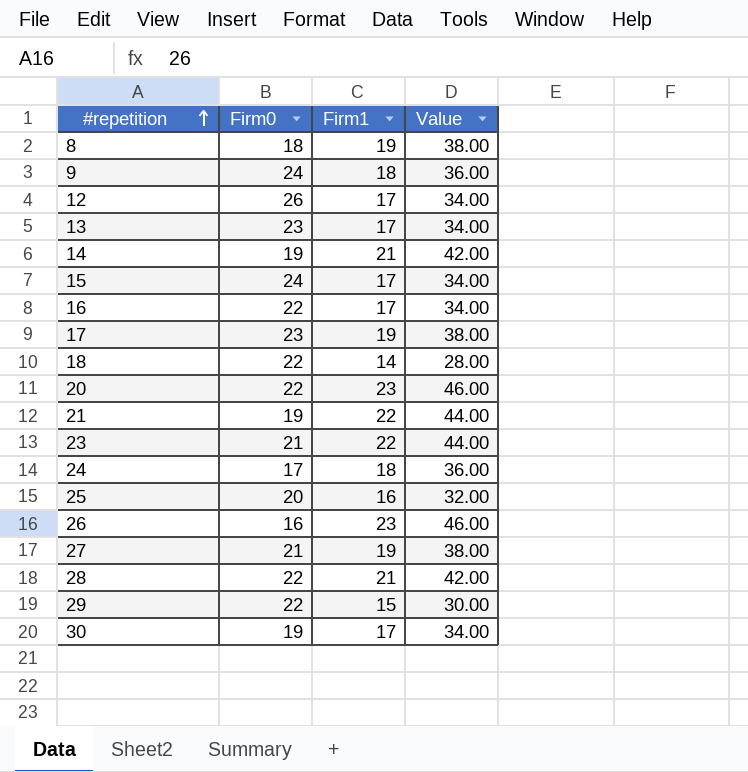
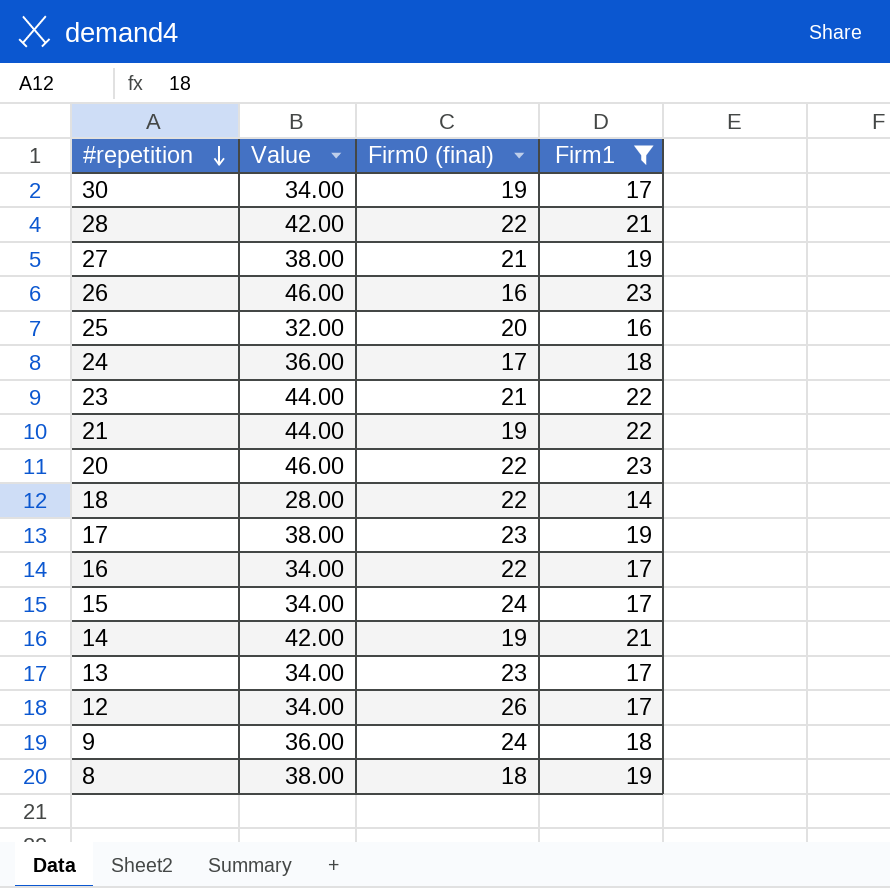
filter: none -> Firm1 != 15
row order: #repetition ascending -> #repetition descending
column Value | position: 4 -> 2
column name: Firm0 -> Firm0 (final)

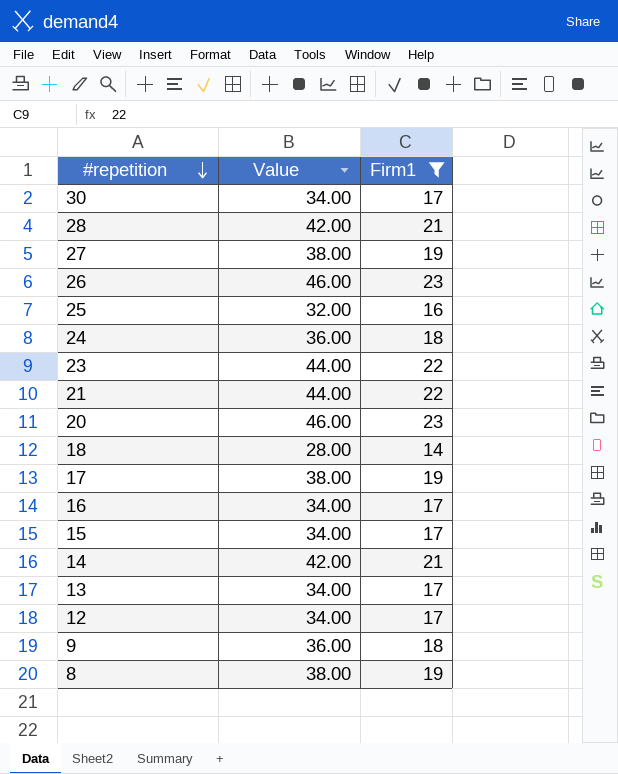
column Firm0 (final) | position: 3 -> none

